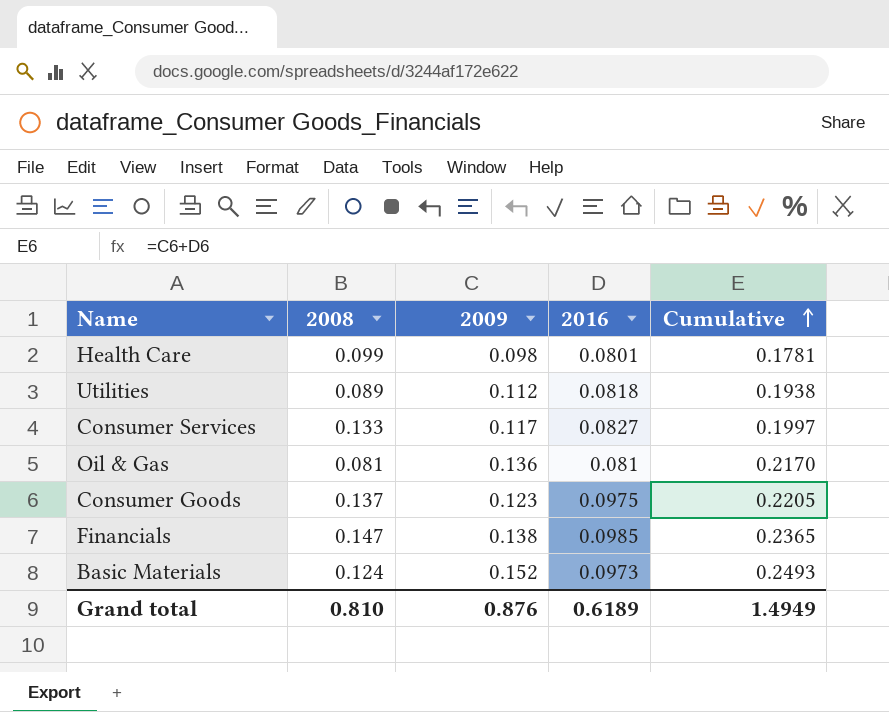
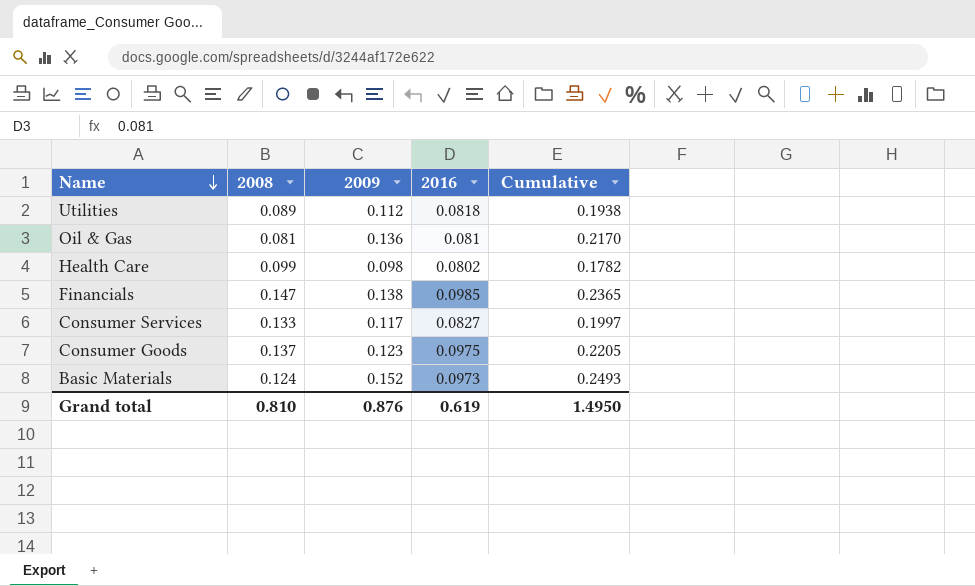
row order: Cumulative ascending -> Name descending
Health Care | 2016: 0.0801 -> 0.0802
Health Care | Cumulative: 0.1781 -> 0.1782
Grand total | 2016: 0.6189 -> 0.619
Grand total | Cumulative: 1.4949 -> 1.4950

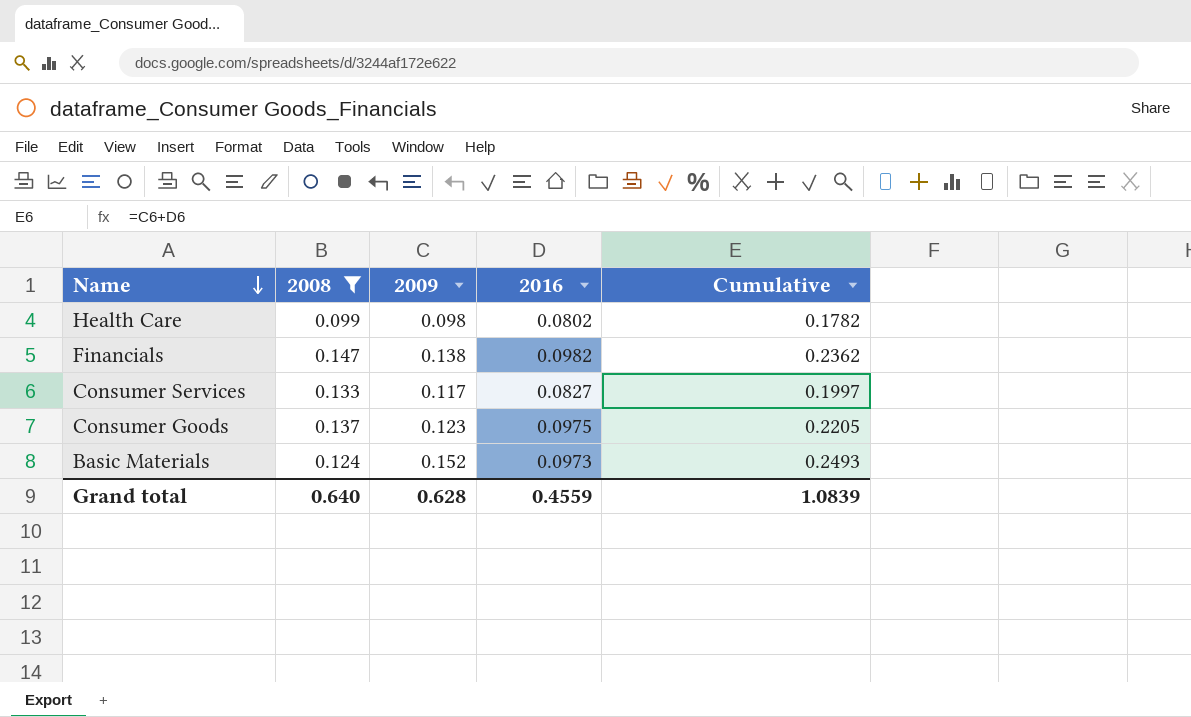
filter: none -> 2008 >= 0.099
Financials | 2016: 0.0985 -> 0.0982
Financials | Cumulative: 0.2365 -> 0.2362
Grand total | 2008: 0.810 -> 0.640
Grand total | 2009: 0.876 -> 0.628
Grand total | 2016: 0.619 -> 0.4559
Grand total | Cumulative: 1.4950 -> 1.0839

